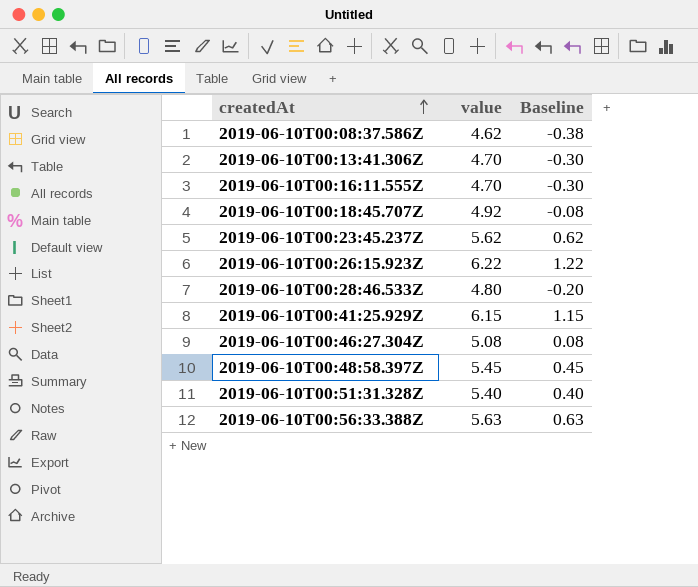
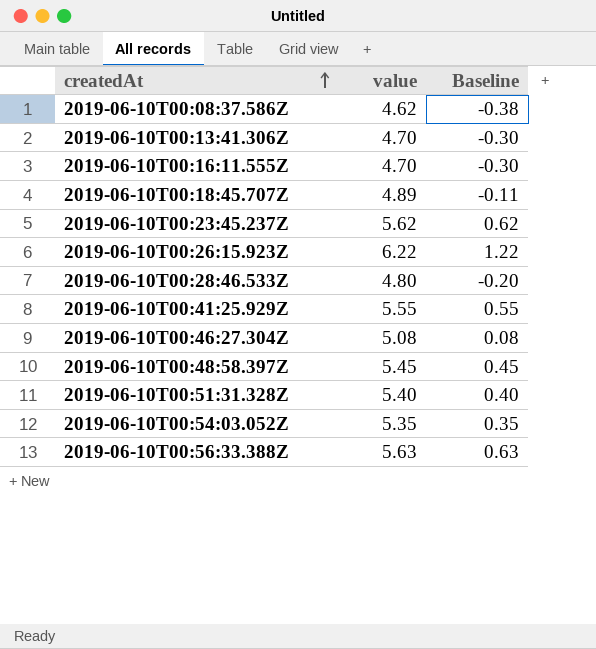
2019-06-10T00:18:45.707Z | value: 4.92 -> 4.89
2019-06-10T00:18:45.707Z | Baseline: -0.08 -> -0.11
2019-06-10T00:41:25.929Z | value: 6.15 -> 5.55
2019-06-10T00:41:25.929Z | Baseline: 1.15 -> 0.55
row 2019-06-10T00:54:03.052Z: none -> 5.35 | 0.35

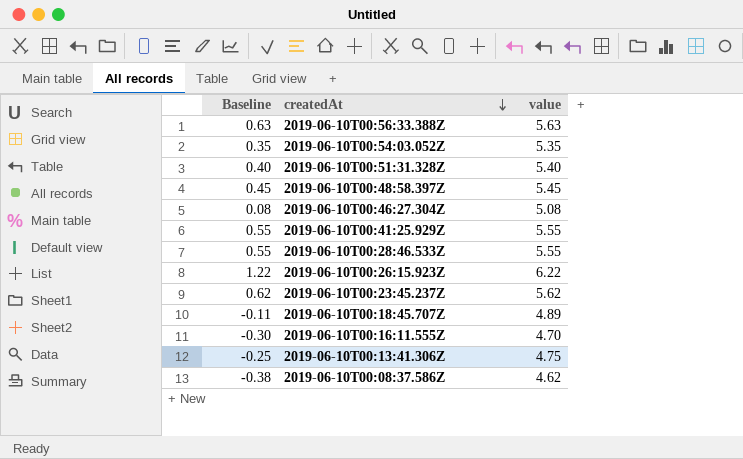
row order: createdAt ascending -> createdAt descending
column Baseline | position: 3 -> 1
2019-06-10T00:28:46.533Z | Baseline: -0.20 -> 0.55
2019-06-10T00:28:46.533Z | value: 4.80 -> 5.55
2019-06-10T00:13:41.306Z | Baseline: -0.30 -> -0.25
2019-06-10T00:13:41.306Z | value: 4.70 -> 4.75

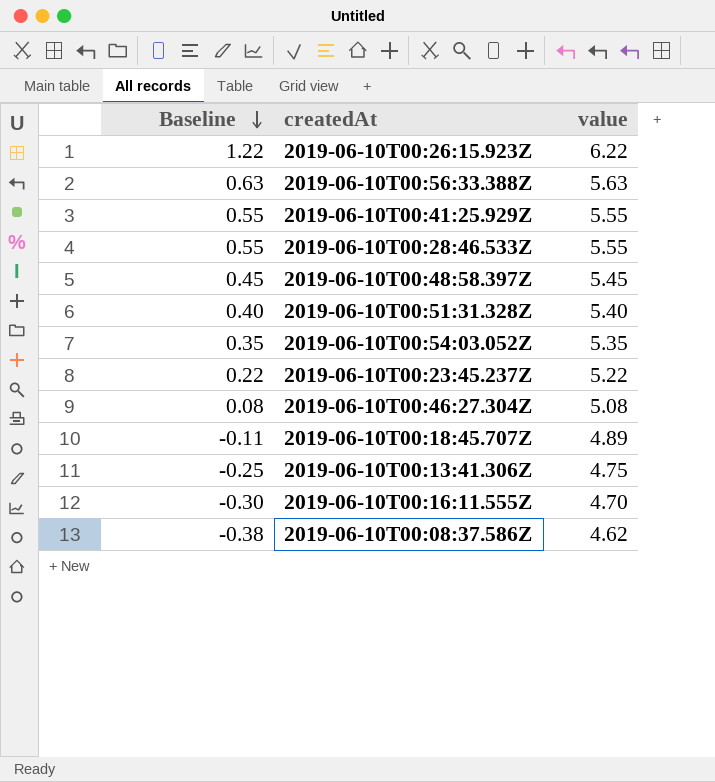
row order: createdAt descending -> Baseline descending
2019-06-10T00:23:45.237Z | Baseline: 0.62 -> 0.22
2019-06-10T00:23:45.237Z | value: 5.62 -> 5.22

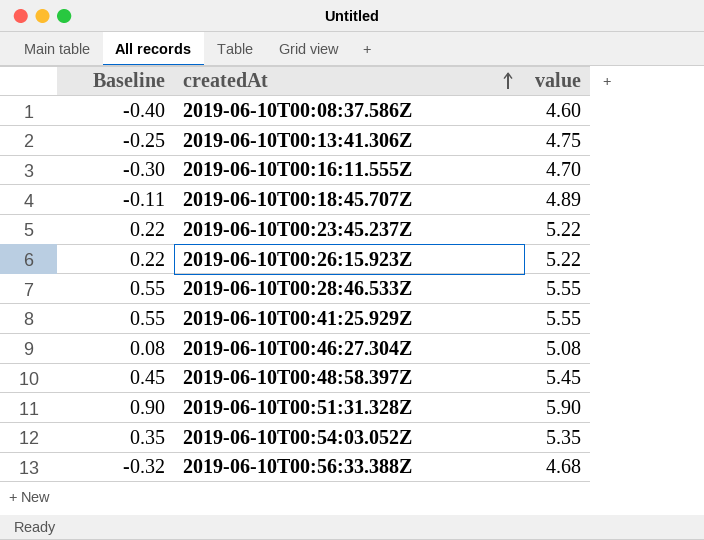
row order: Baseline descending -> createdAt ascending
2019-06-10T00:08:37.586Z | Baseline: -0.38 -> -0.40
2019-06-10T00:08:37.586Z | value: 4.62 -> 4.60
2019-06-10T00:26:15.923Z | Baseline: 1.22 -> 0.22
2019-06-10T00:26:15.923Z | value: 6.22 -> 5.22
2019-06-10T00:51:31.328Z | Baseline: 0.40 -> 0.90
2019-06-10T00:51:31.328Z | value: 5.40 -> 5.90
2019-06-10T00:56:33.388Z | Baseline: 0.63 -> -0.32
2019-06-10T00:56:33.388Z | value: 5.63 -> 4.68

